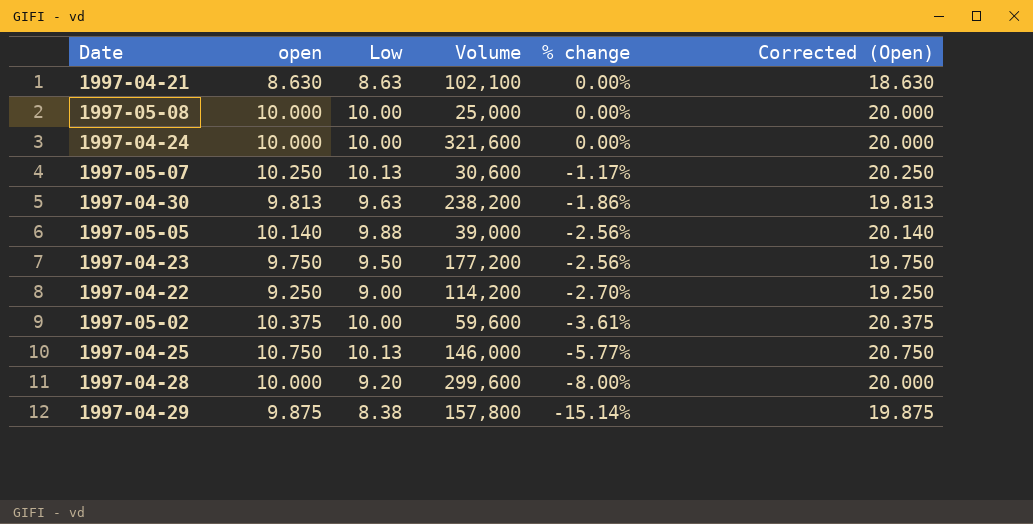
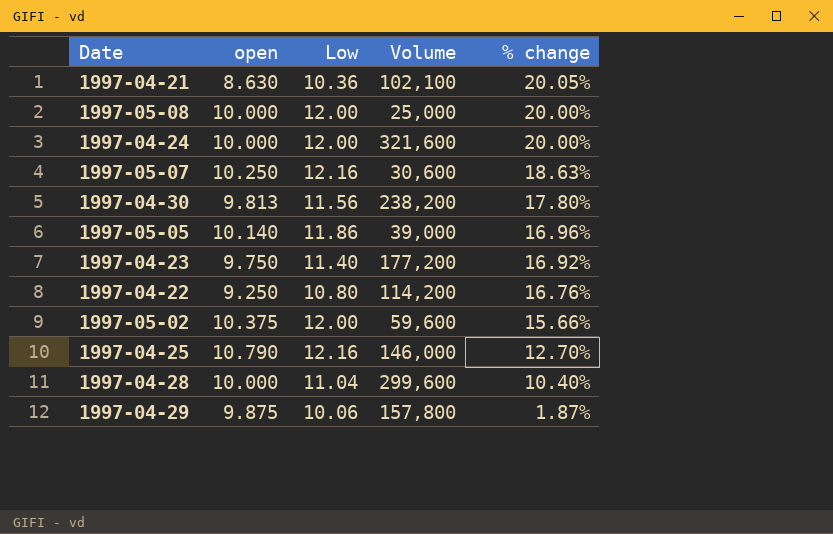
column Corrected (Open) | formula: [open] + 10 -> none
1997-04-21 | Low: 8.63 -> 10.36
1997-04-21 | % change: 0.00% -> 20.05%
1997-05-08 | Low: 10.00 -> 12.00
1997-05-08 | % change: 0.00% -> 20.00%
1997-04-24 | Low: 10.00 -> 12.00
1997-04-24 | % change: 0.00% -> 20.00%
1997-05-07 | Low: 10.13 -> 12.16
1997-05-07 | % change: -1.17% -> 18.63%
1997-04-30 | Low: 9.63 -> 11.56
1997-04-30 | % change: -1.86% -> 17.80%
1997-05-05 | Low: 9.88 -> 11.86
1997-05-05 | % change: -2.56% -> 16.96%
1997-04-23 | Low: 9.50 -> 11.40
1997-04-23 | % change: -2.56% -> 16.92%
1997-04-22 | Low: 9.00 -> 10.80
1997-04-22 | % change: -2.70% -> 16.76%
1997-05-02 | Low: 10.00 -> 12.00
1997-05-02 | % change: -3.61% -> 15.66%
1997-04-25 | open: 10.750 -> 10.790
1997-04-25 | Low: 10.13 -> 12.16
1997-04-25 | % change: -5.77% -> 12.70%
1997-04-28 | Low: 9.20 -> 11.04
1997-04-28 | % change: -8.00% -> 10.40%
1997-04-29 | Low: 8.38 -> 10.06
1997-04-29 | % change: -15.14% -> 1.87%

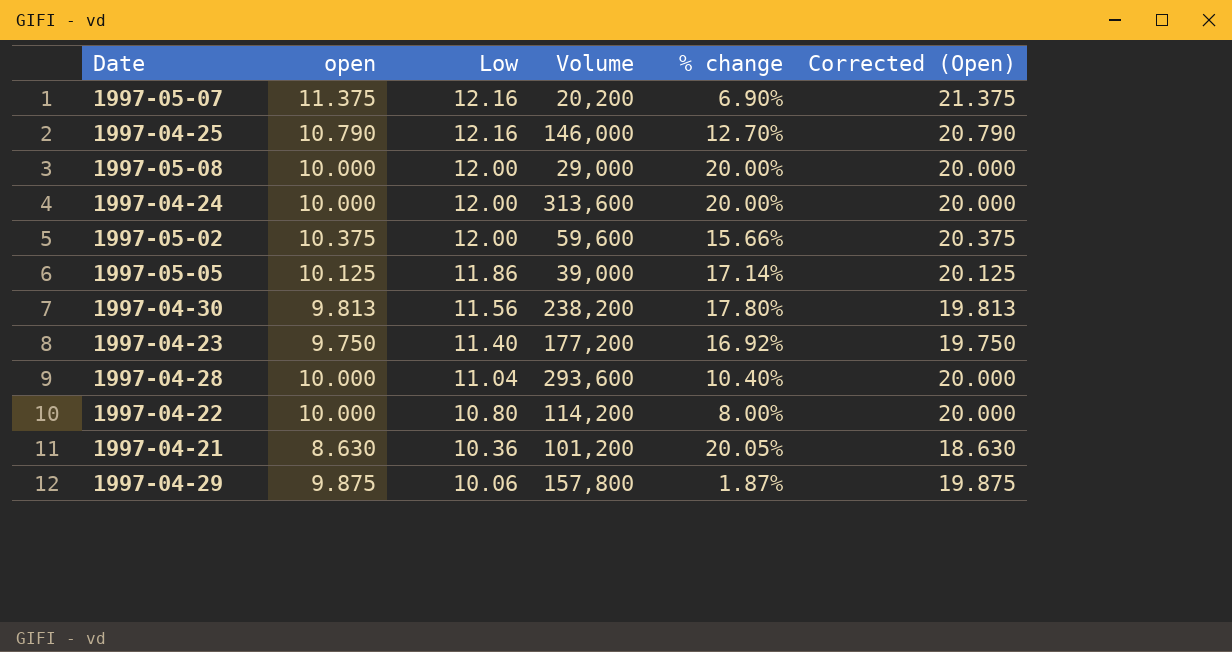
row order: % change descending -> Low descending
column Corrected (Open) | formula: none -> [open] + 10
1997-05-07 | open: 10.250 -> 11.375
1997-05-07 | Volume: 30,600 -> 20,200
1997-05-07 | % change: 18.63% -> 6.90%
1997-05-08 | Volume: 25,000 -> 29,000
1997-04-24 | Volume: 321,600 -> 313,600
1997-05-05 | open: 10.140 -> 10.125
1997-05-05 | % change: 16.96% -> 17.14%
1997-04-28 | Volume: 299,600 -> 293,600
1997-04-22 | open: 9.250 -> 10.000
1997-04-22 | % change: 16.76% -> 8.00%
1997-04-21 | Volume: 102,100 -> 101,200

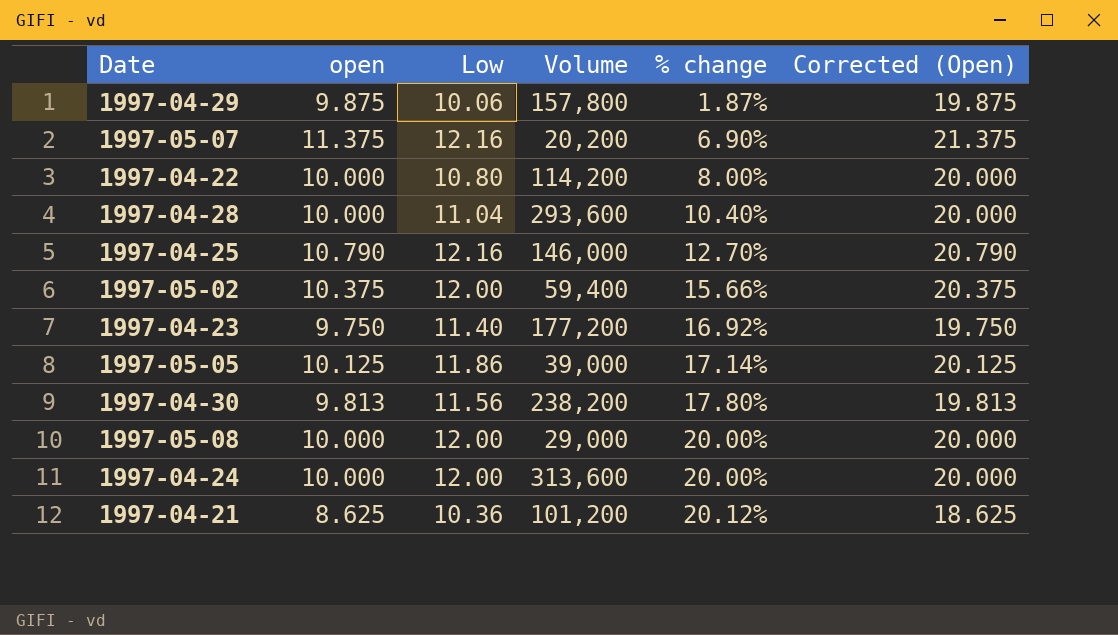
row order: Low descending -> % change ascending
1997-05-02 | Volume: 59,600 -> 59,400
1997-04-21 | open: 8.630 -> 8.625
1997-04-21 | % change: 20.05% -> 20.12%
1997-04-21 | Corrected (Open): 18.630 -> 18.625

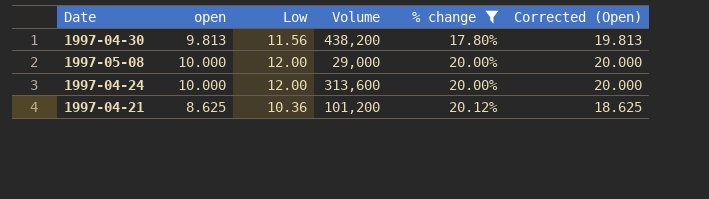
filter: none -> % change >= 17.80%
1997-04-30 | Volume: 238,200 -> 438,200

